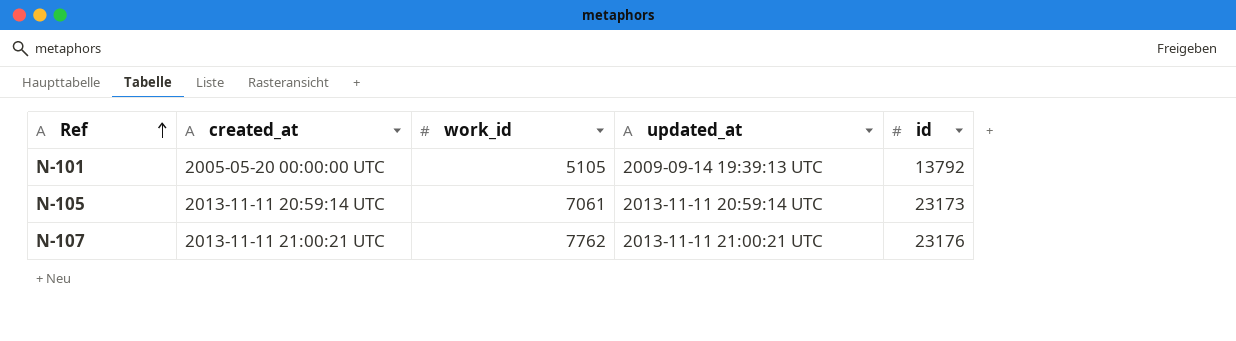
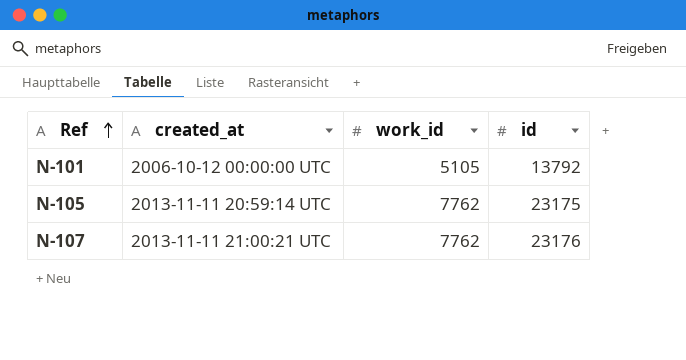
column updated_at | position: 4 -> none
N-101 | created_at: 2005-05-20 00:00:00 UTC -> 2006-10-12 00:00:00 UTC
N-105 | work_id: 7061 -> 7762
N-105 | id: 23173 -> 23175

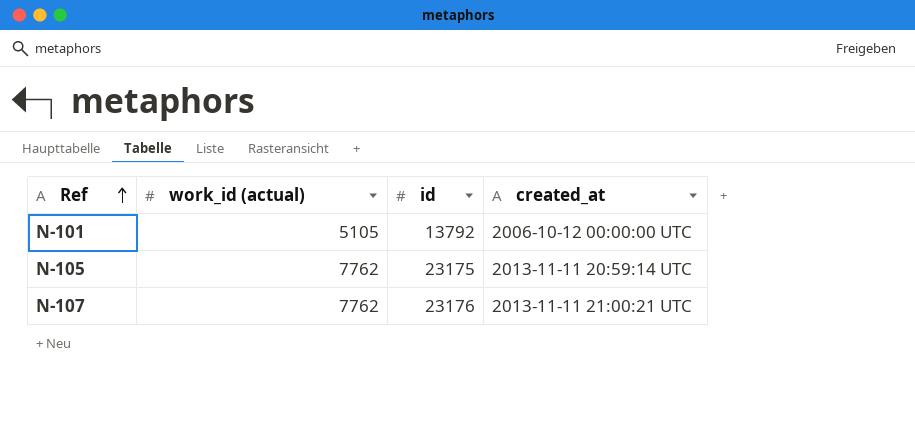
column name: work_id -> work_id (actual)
column created_at | position: 2 -> 4

